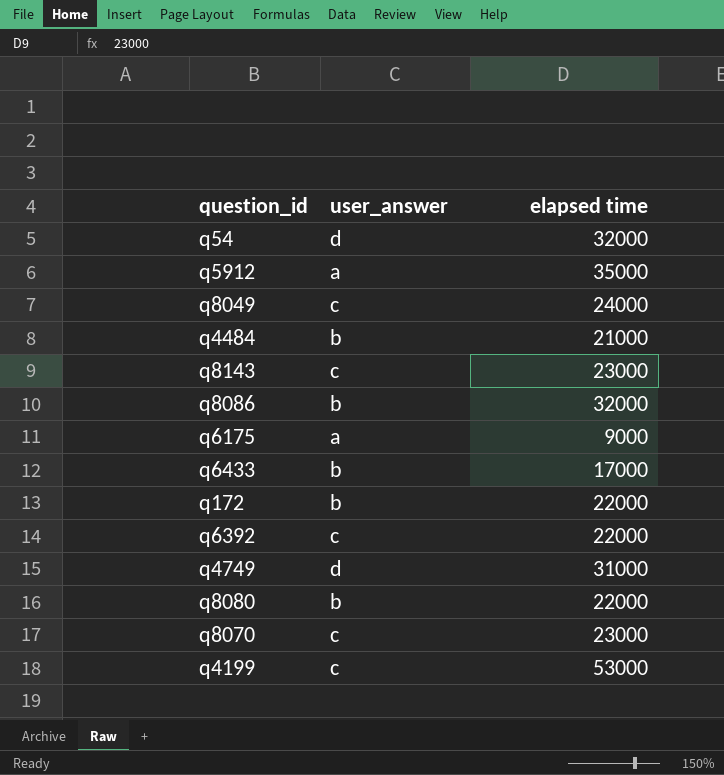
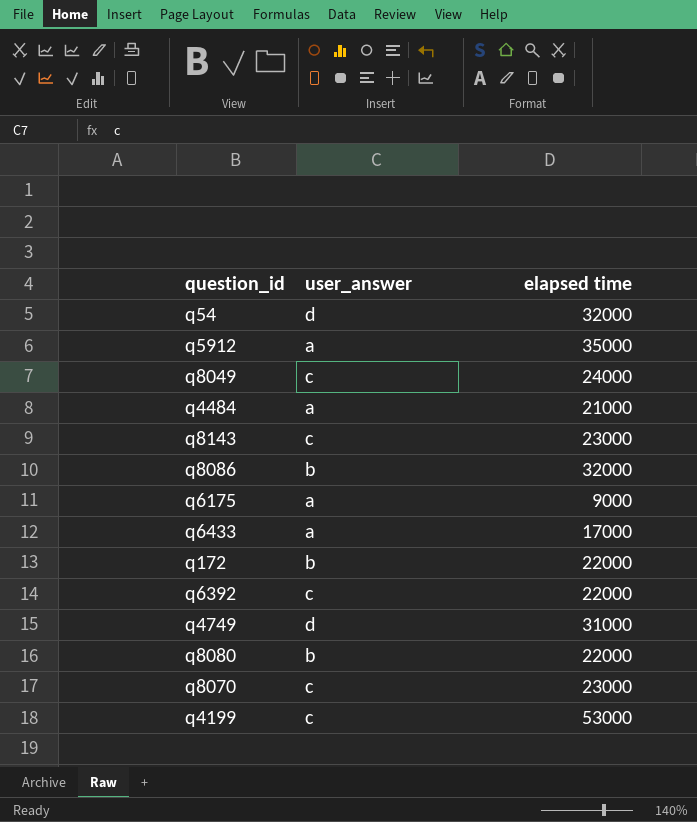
q4484 | user_answer: b -> a
q6433 | user_answer: b -> a

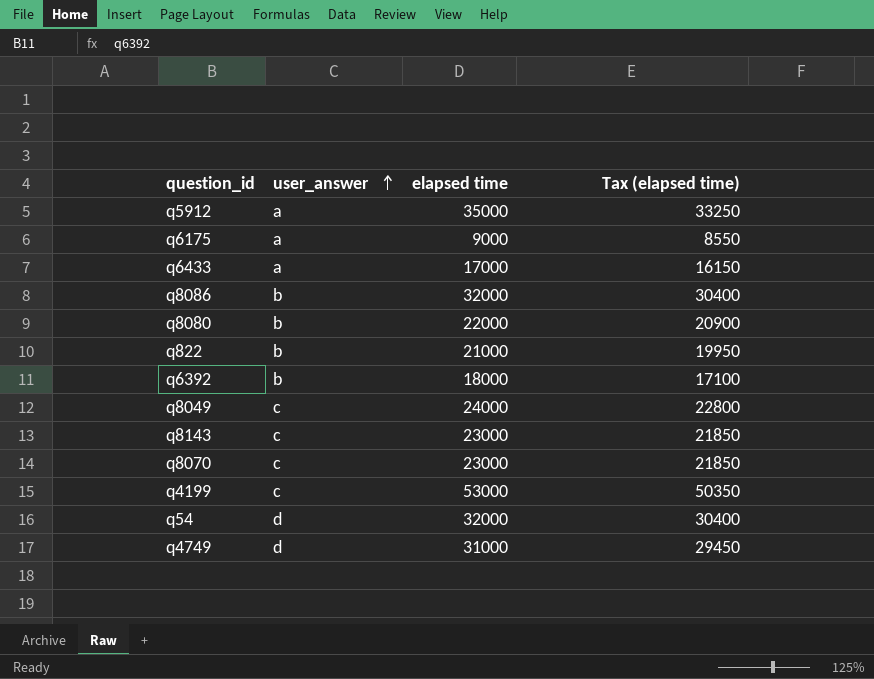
row order: none -> user_answer ascending
column Tax (elapsed time) | formula: none -> [elapsed time] * 0.95
row q4484: a | 21000 -> none
row q172: b | 22000 -> none
row q822: none -> b | 21000 | 19950
q6392 | user_answer: c -> b
q6392 | elapsed time: 22000 -> 18000

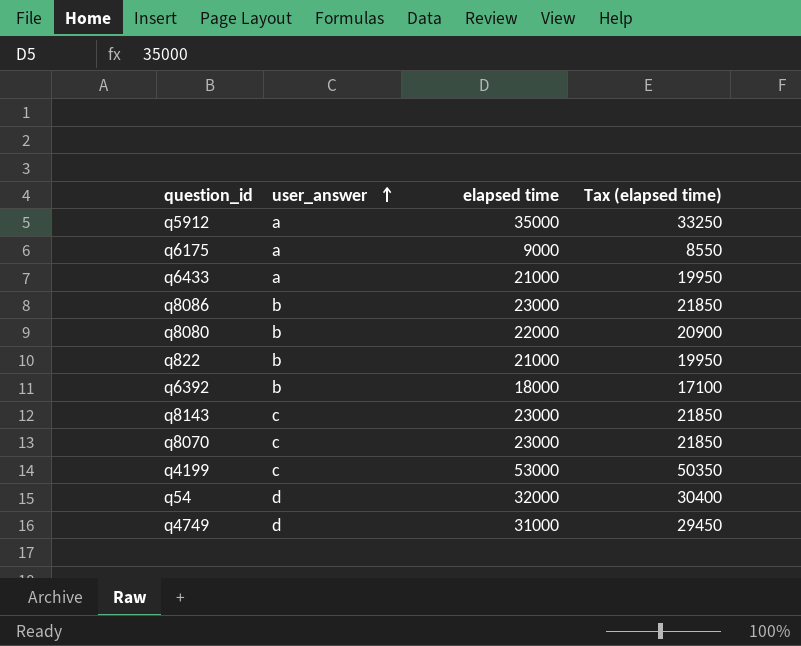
row q8049: c | 24000 | 22800 -> none
q6433 | elapsed time: 17000 -> 21000
q6433 | Tax (elapsed time): 16150 -> 19950
q8086 | elapsed time: 32000 -> 23000
q8086 | Tax (elapsed time): 30400 -> 21850

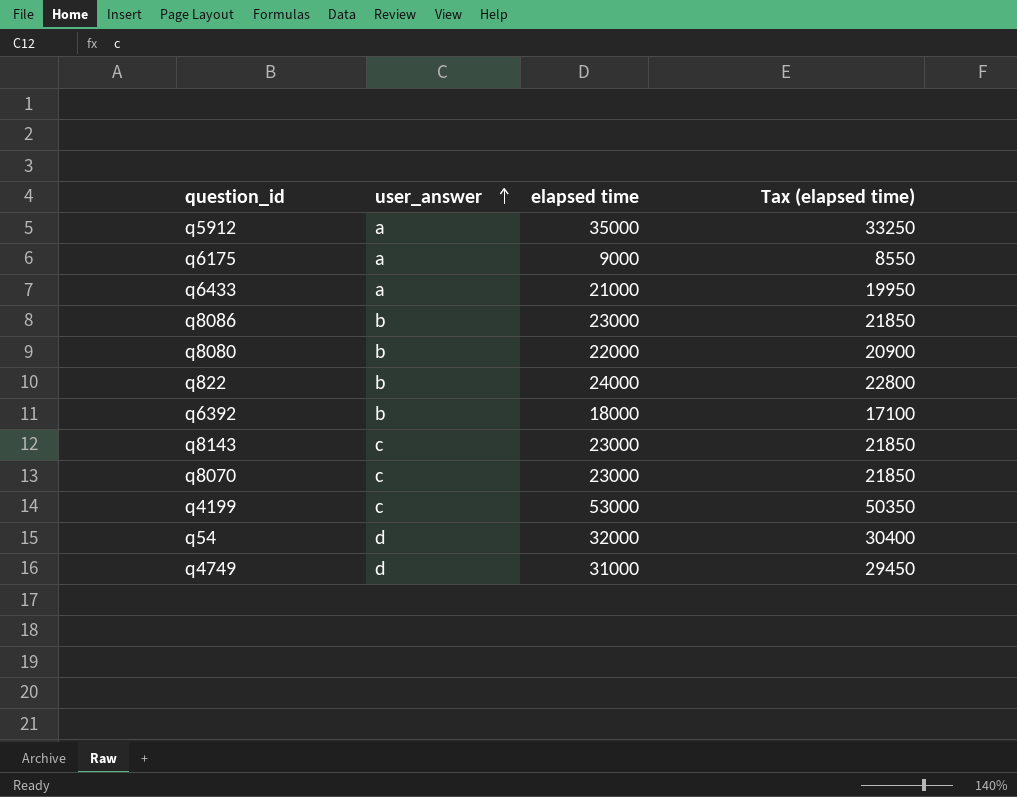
q822 | elapsed time: 21000 -> 24000
q822 | Tax (elapsed time): 19950 -> 22800

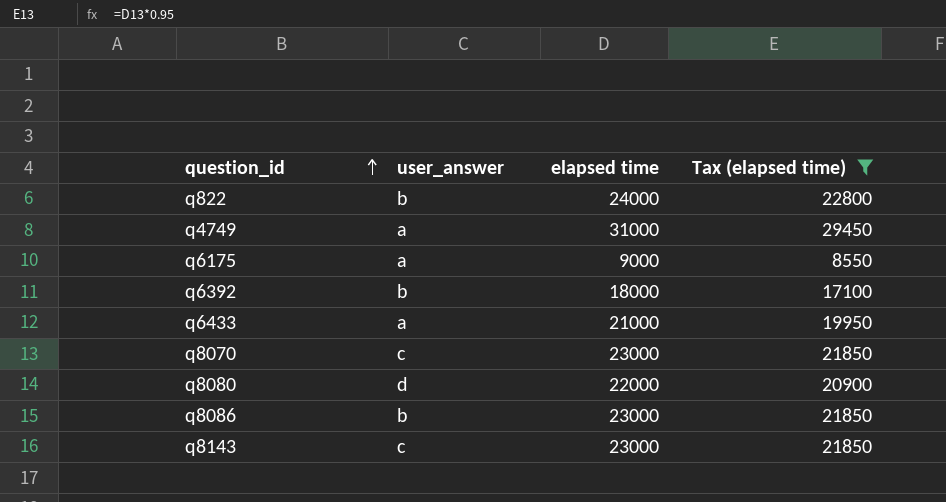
filter: none -> Tax (elapsed time) <= 29450
row order: user_answer ascending -> question_id ascending
q4749 | user_answer: d -> a
q8080 | user_answer: b -> d

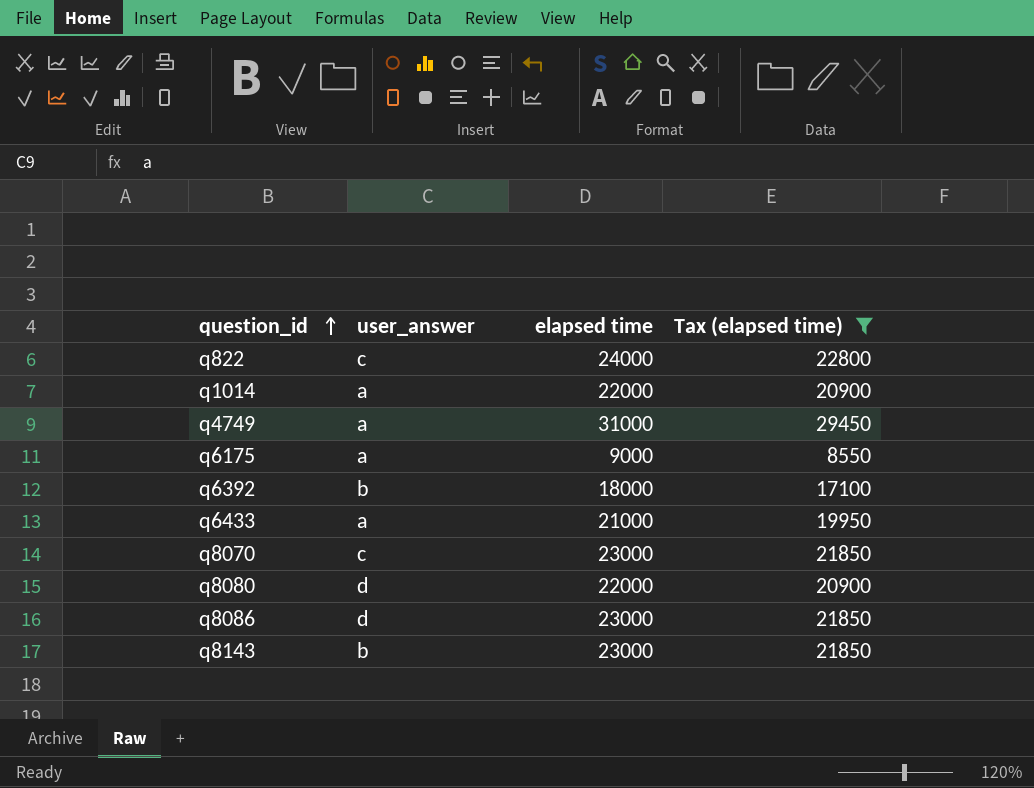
q822 | user_answer: b -> c
row q1014: none -> a | 22000 | 20900
q8086 | user_answer: b -> d
q8143 | user_answer: c -> b

